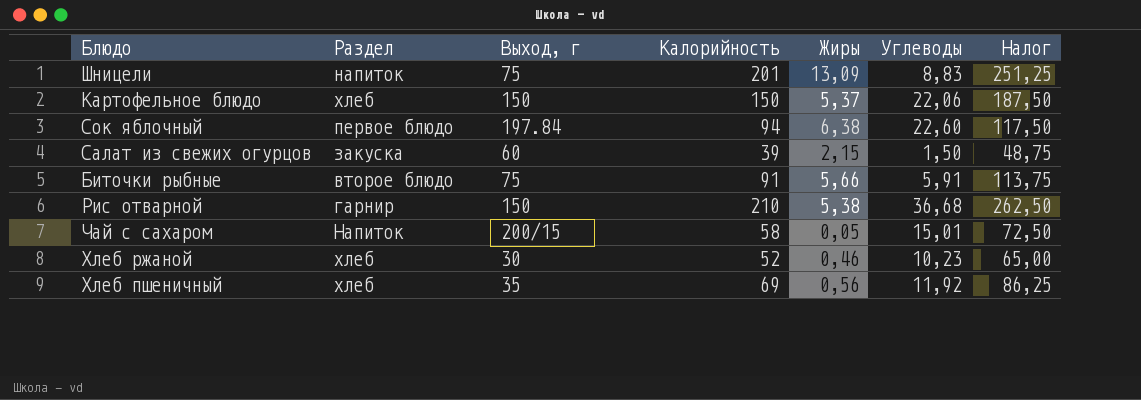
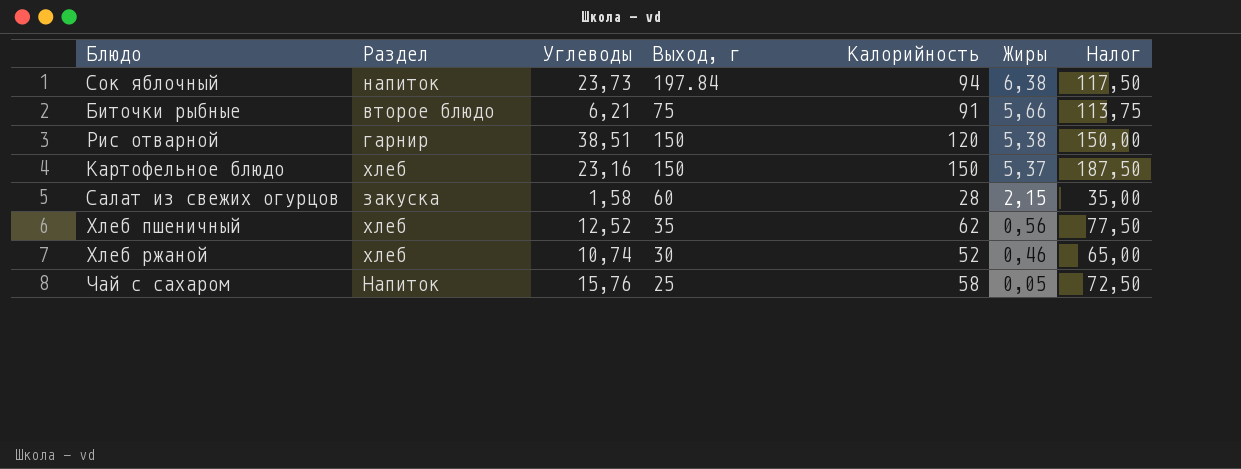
row order: none -> Жиры descending
column Углеводы | position: 6 -> 3
row Шницели: напиток | 75 | 201 | 13,09 | 8,83 | 251,25 -> none
Сок яблочный | Раздел: первое блюдо -> напиток
Сок яблочный | Углеводы: 22,60 -> 23,73
Биточки рыбные | Углеводы: 5,91 -> 6,21
Рис отварной | Углеводы: 36,68 -> 38,51
Рис отварной | Калорийность: 210 -> 120
Рис отварной | Налог: 262,50 -> 150,00
Картофельное блюдо | Углеводы: 22,06 -> 23,16
Салат из свежих огурцов | Углеводы: 1,50 -> 1,58
Салат из свежих огурцов | Калорийность: 39 -> 28
Салат из свежих огурцов | Налог: 48,75 -> 35,00
Хлеб пшеничный | Углеводы: 11,92 -> 12,52
Хлеб пшеничный | Калорийность: 69 -> 62
Хлеб пшеничный | Налог: 86,25 -> 77,50
Хлеб ржаной | Углеводы: 10,23 -> 10,74
Чай с сахаром | Углеводы: 15,01 -> 15,76
Чай с сахаром | Выход, г: 200/15 -> 25

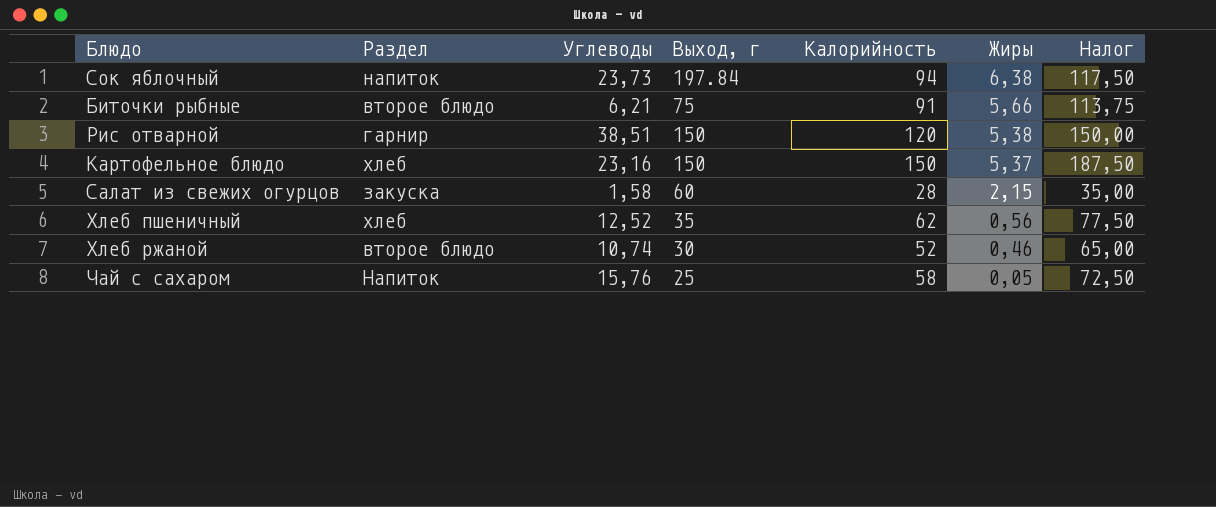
Хлеб ржаной | Раздел: хлеб -> второе блюдо

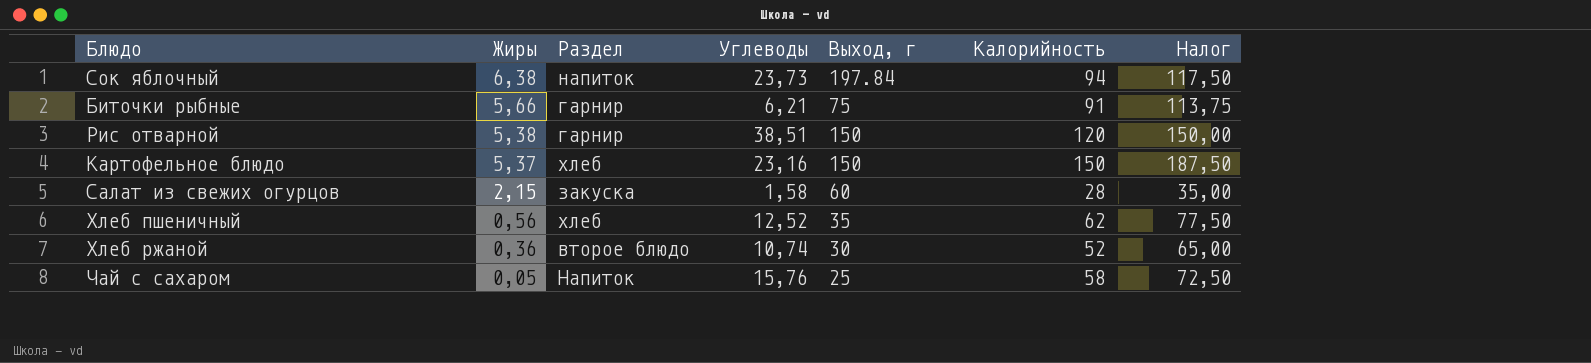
column Жиры | position: 6 -> 2
Биточки рыбные | Раздел: второе блюдо -> гарнир
Хлеб ржаной | Жиры: 0,46 -> 0,36

